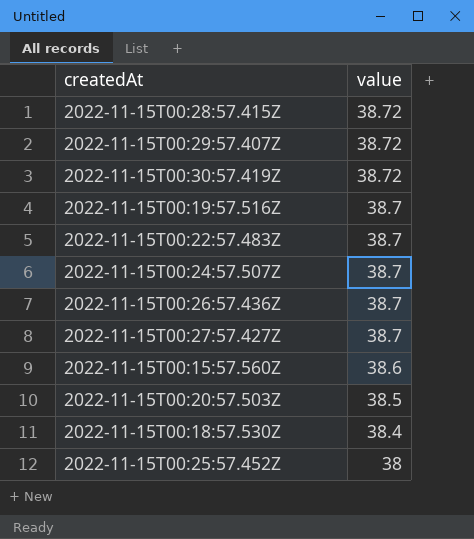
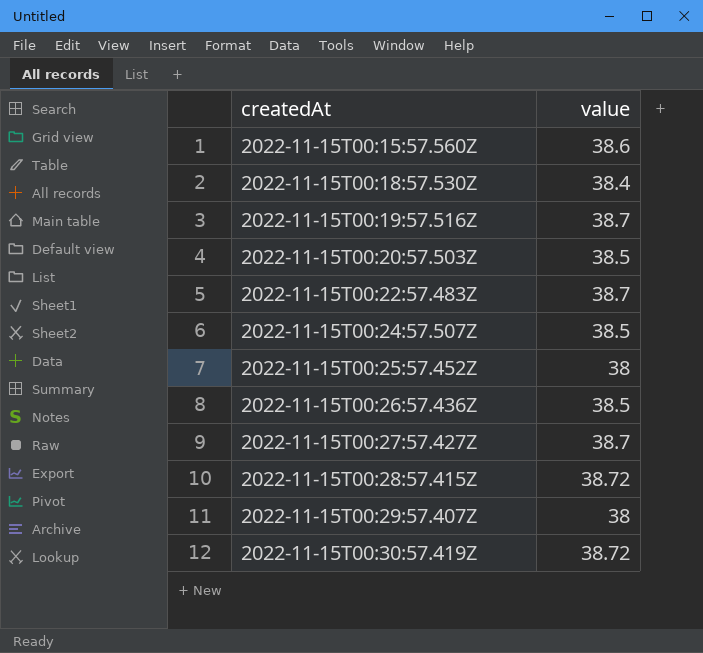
row order: value descending -> createdAt ascending
2022-11-15T00:24:57.507Z | value: 38.7 -> 38.5
2022-11-15T00:26:57.436Z | value: 38.7 -> 38.5
2022-11-15T00:29:57.407Z | value: 38.72 -> 38

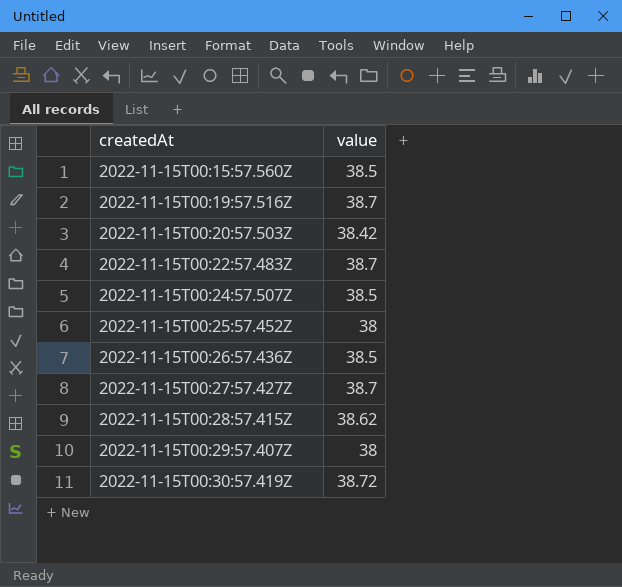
row 2022-11-15T00:18:57.530Z: 38.4 -> none
2022-11-15T00:15:57.560Z | value: 38.6 -> 38.5
2022-11-15T00:20:57.503Z | value: 38.5 -> 38.42
2022-11-15T00:28:57.415Z | value: 38.72 -> 38.62

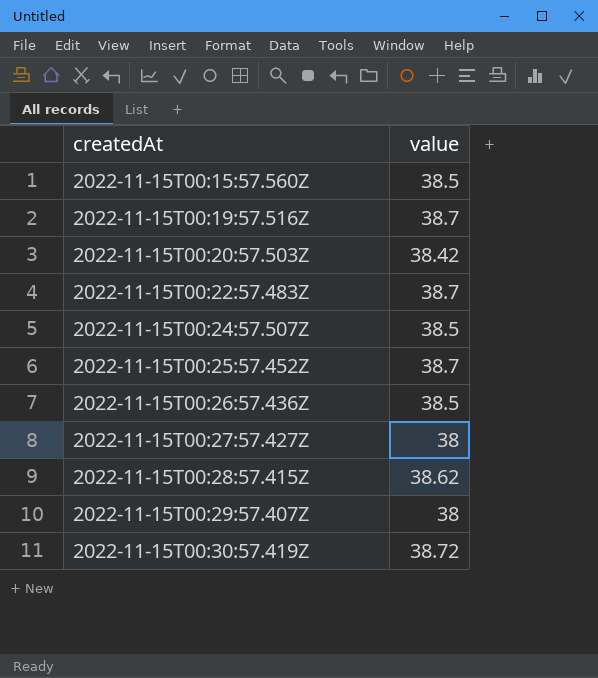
2022-11-15T00:25:57.452Z | value: 38 -> 38.7
2022-11-15T00:27:57.427Z | value: 38.7 -> 38

